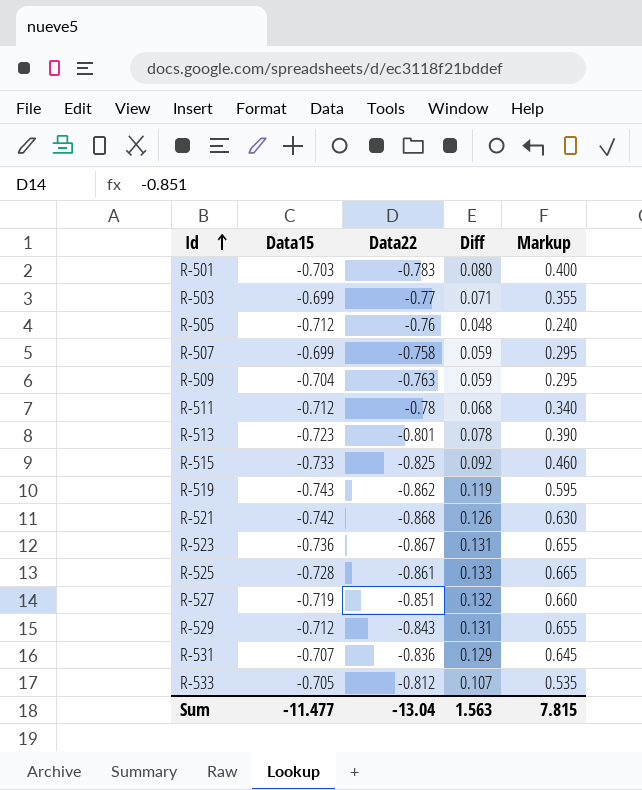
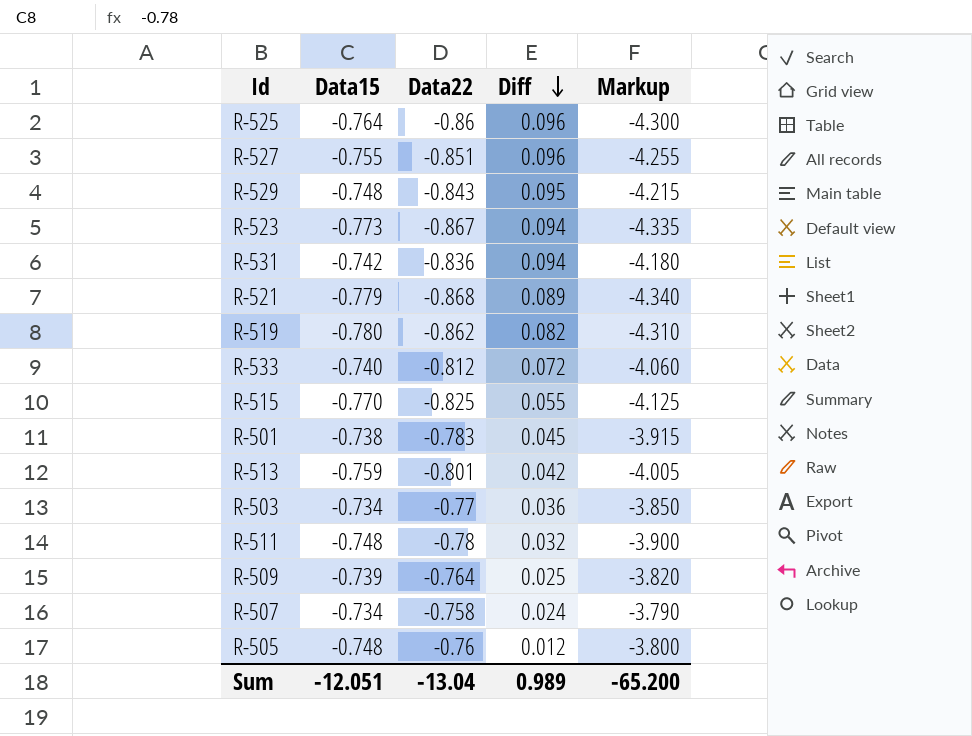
row order: Id ascending -> Diff descending
column Markup | formula: [Diff] * 5 -> [Data22] * 5
R-525 | Data15: -0.728 -> -0.764
R-525 | Data22: -0.861 -> -0.86
R-525 | Diff: 0.133 -> 0.096
R-527 | Data15: -0.719 -> -0.755
R-527 | Diff: 0.132 -> 0.096
R-529 | Data15: -0.712 -> -0.748
R-529 | Diff: 0.131 -> 0.095
R-523 | Data15: -0.736 -> -0.773
R-523 | Diff: 0.131 -> 0.094
R-531 | Data15: -0.707 -> -0.742
R-531 | Diff: 0.129 -> 0.094
R-521 | Data15: -0.742 -> -0.779
R-521 | Diff: 0.126 -> 0.089
R-519 | Data15: -0.743 -> -0.780
R-519 | Diff: 0.119 -> 0.082
R-533 | Data15: -0.705 -> -0.740
R-533 | Diff: 0.107 -> 0.072
R-515 | Data15: -0.733 -> -0.770
R-515 | Diff: 0.092 -> 0.055
R-501 | Data15: -0.703 -> -0.738
R-501 | Diff: 0.080 -> 0.045
R-513 | Data15: -0.723 -> -0.759
R-513 | Diff: 0.078 -> 0.042
R-503 | Data15: -0.699 -> -0.734
R-503 | Diff: 0.071 -> 0.036
R-511 | Data15: -0.712 -> -0.748
R-511 | Diff: 0.068 -> 0.032
R-509 | Data15: -0.704 -> -0.739
R-509 | Data22: -0.763 -> -0.764
R-509 | Diff: 0.059 -> 0.025
R-507 | Data15: -0.699 -> -0.734
R-507 | Diff: 0.059 -> 0.024
R-505 | Data15: -0.712 -> -0.748
R-505 | Diff: 0.048 -> 0.012
Sum | Data15: -11.477 -> -12.051
Sum | Diff: 1.563 -> 0.989
Sum | Markup: 7.815 -> -65.200

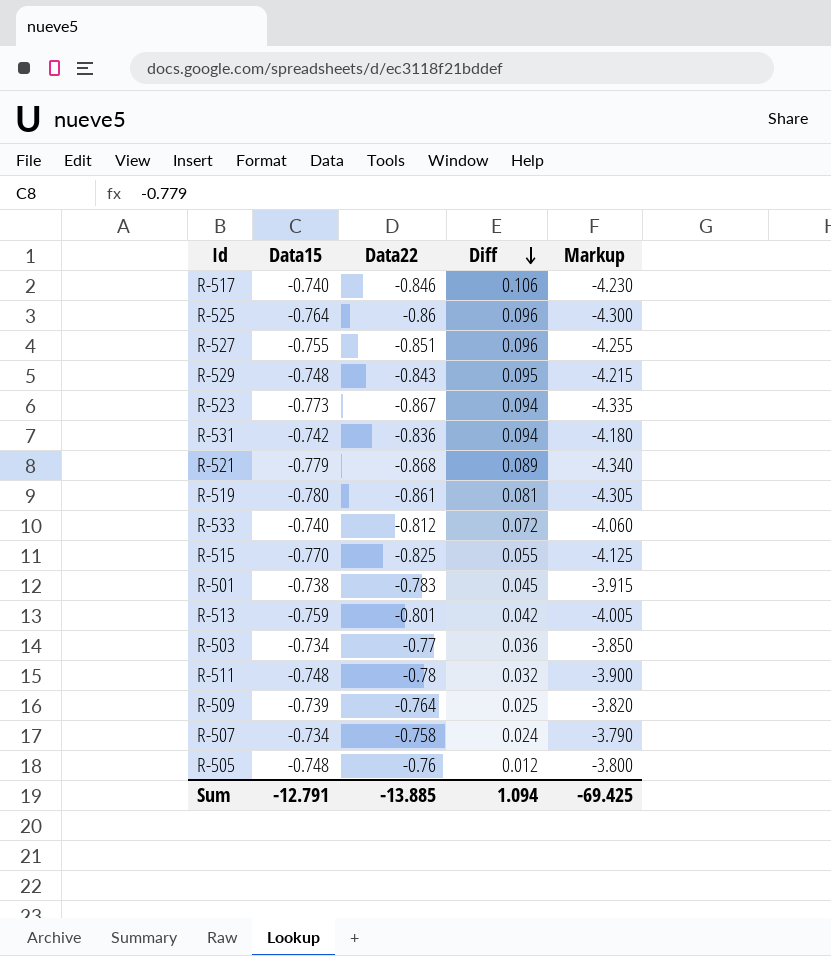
row R-517: none -> -0.740 | -0.846 | 0.106 | -4.230
R-519 | Data22: -0.862 -> -0.861
R-519 | Diff: 0.082 -> 0.081
R-519 | Markup: -4.310 -> -4.305
Sum | Data15: -12.051 -> -12.791
Sum | Data22: -13.04 -> -13.885
Sum | Diff: 0.989 -> 1.094
Sum | Markup: -65.200 -> -69.425

